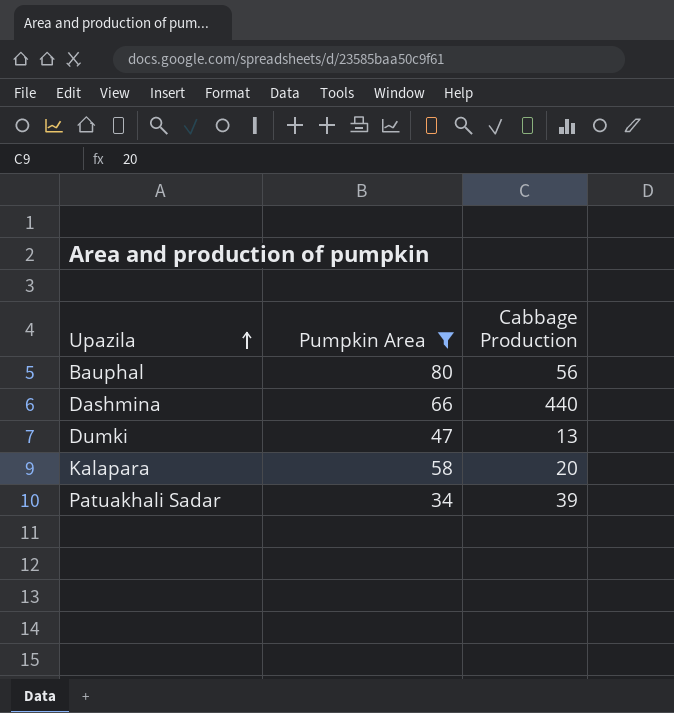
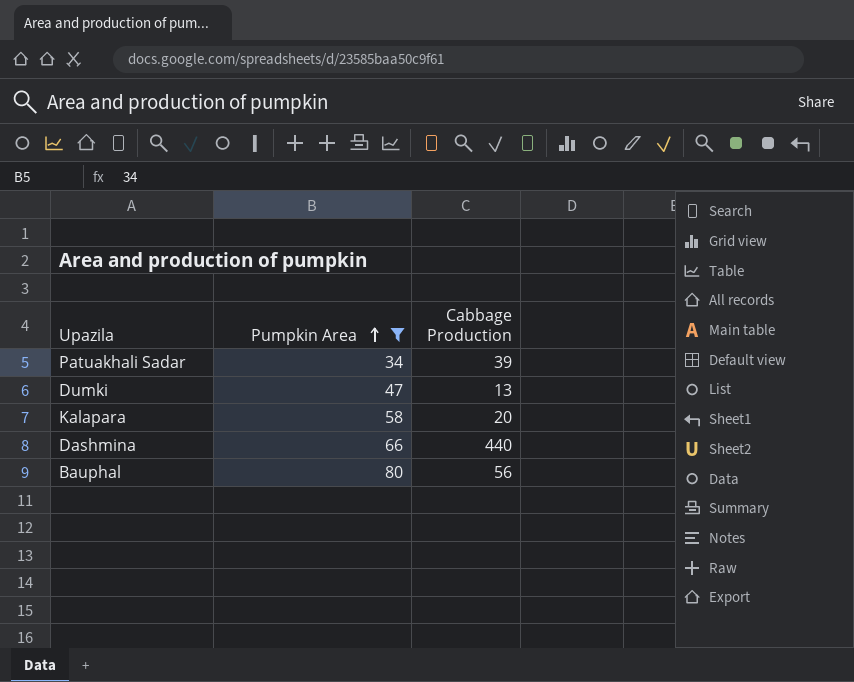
row order: Upazila ascending -> Pumpkin Area ascending

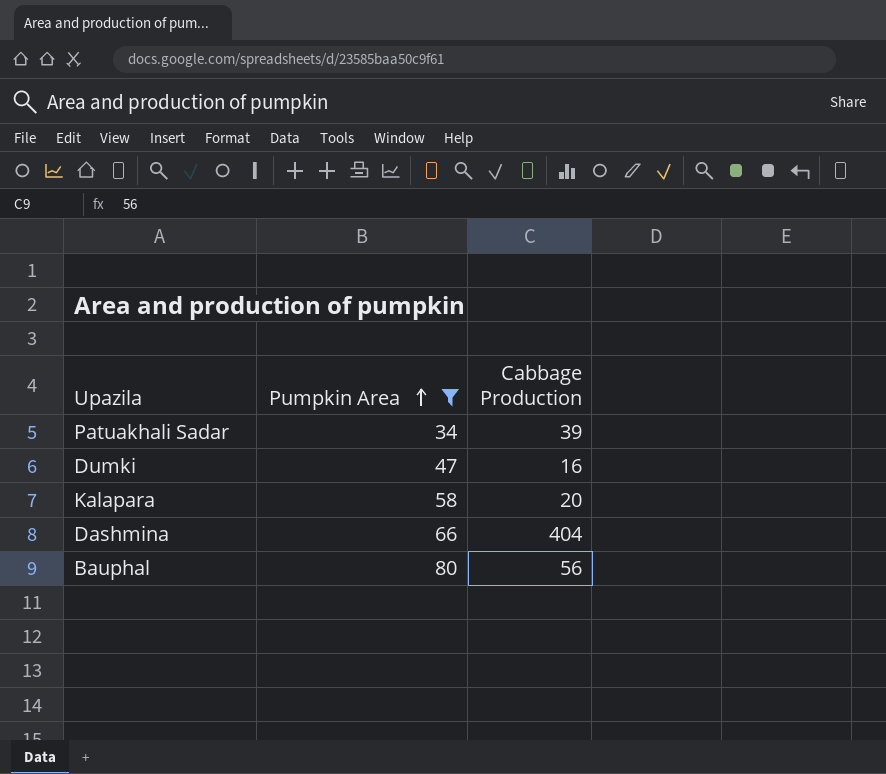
Dumki | Cabbage Production: 13 -> 16
Dashmina | Cabbage Production: 440 -> 404

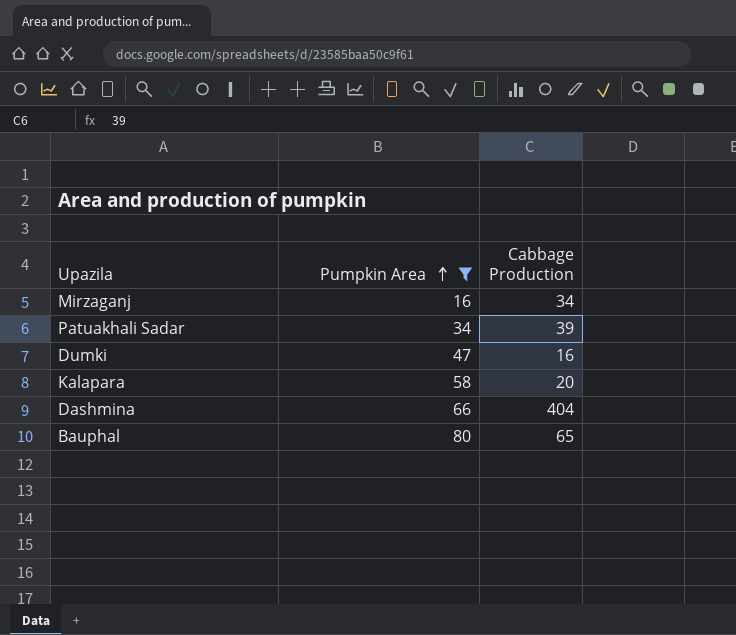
row Mirzaganj: none -> 16 | 34
Bauphal | Cabbage Production: 56 -> 65

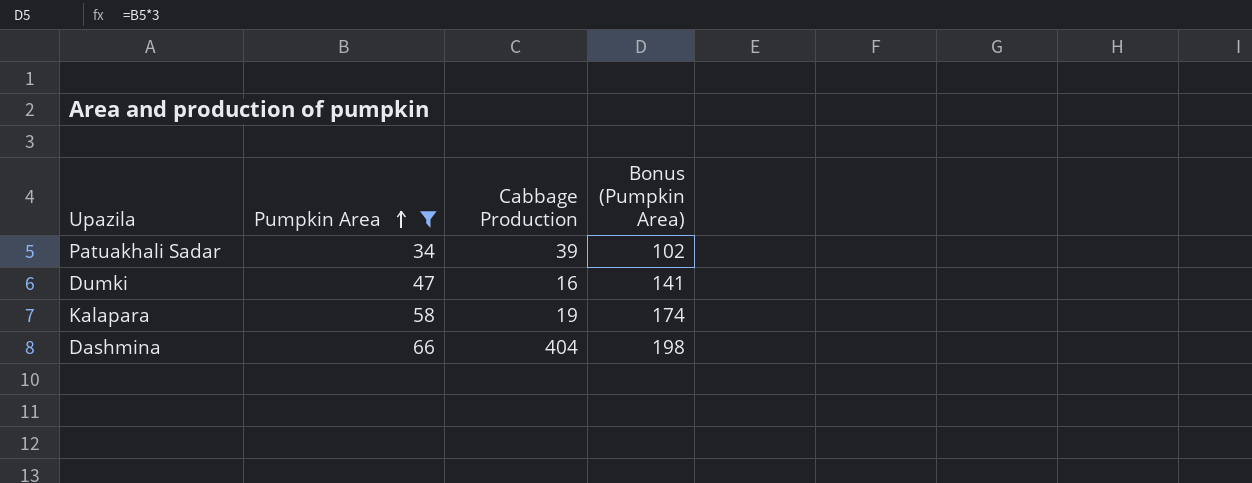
column Bonus (Pumpkin Area) | formula: none -> [Pumpkin Area] * 3
row Mirzaganj: 16 | 34 -> none
row Bauphal: 80 | 65 -> none
Kalapara | Cabbage Production: 20 -> 19

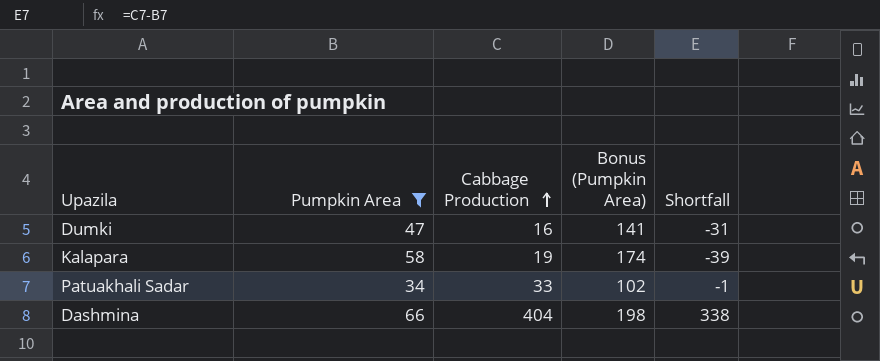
row order: Pumpkin Area ascending -> Cabbage Production ascending
column Shortfall | formula: none -> [Cabbage Production] - [Pumpkin Area]
Patuakhali Sadar | Cabbage Production: 39 -> 33

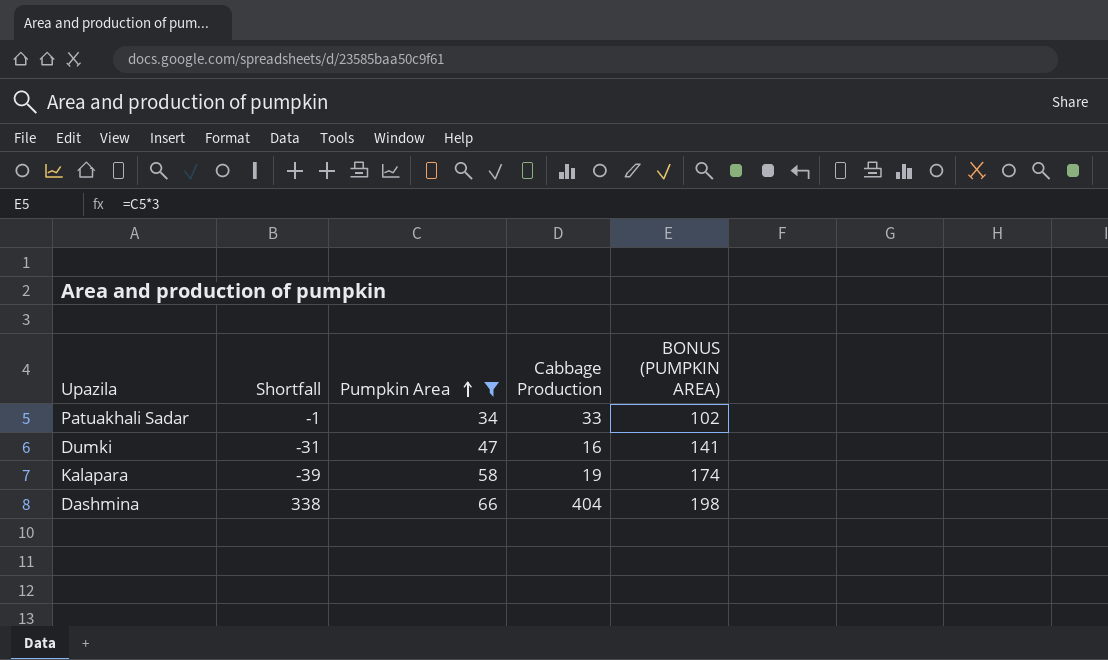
row order: Cabbage Production ascending -> Pumpkin Area ascending
column Shortfall | position: 5 -> 2
column name: Bonus (Pumpkin Area) -> BONUS (PUMPKIN AREA)

